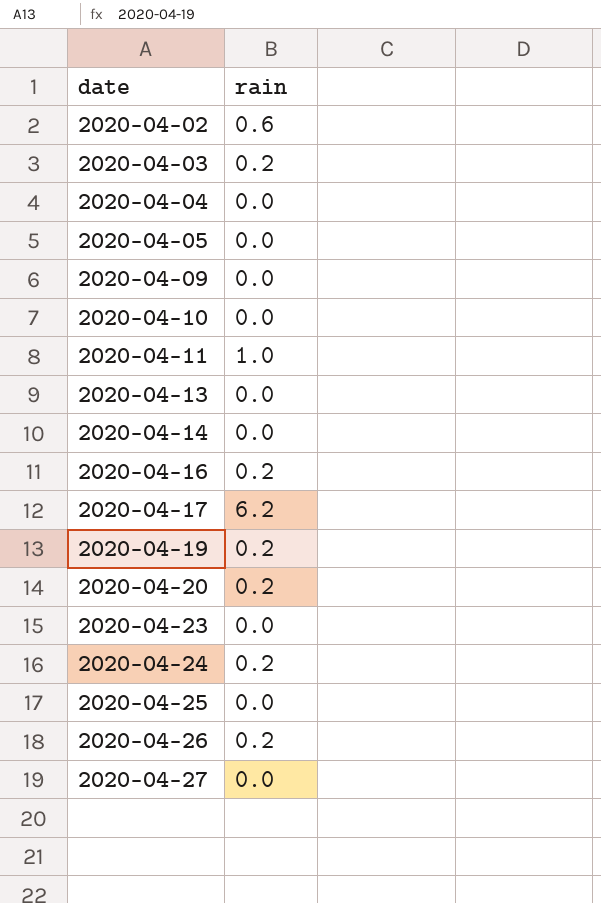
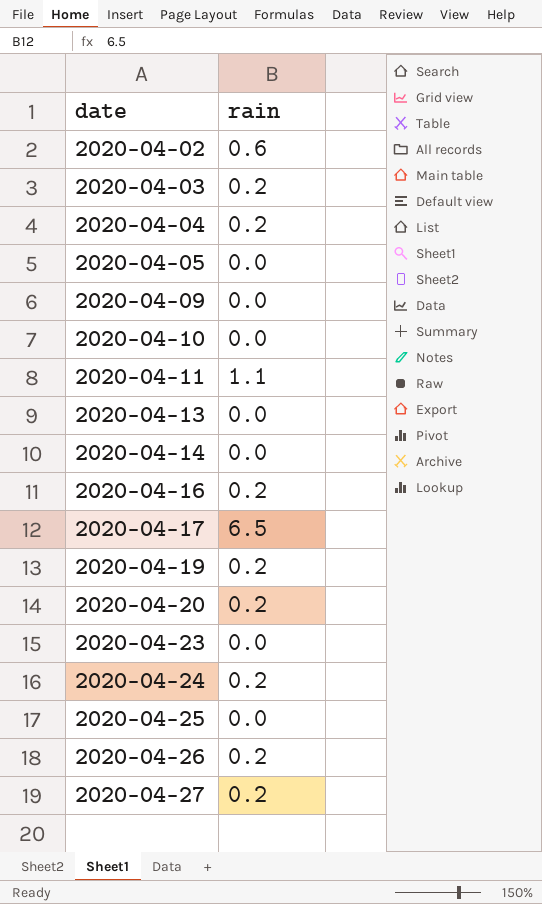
2020-04-04 | rain: 0.0 -> 0.2
2020-04-11 | rain: 1.0 -> 1.1
2020-04-17 | rain: 6.2 -> 6.5
2020-04-27 | rain: 0.0 -> 0.2

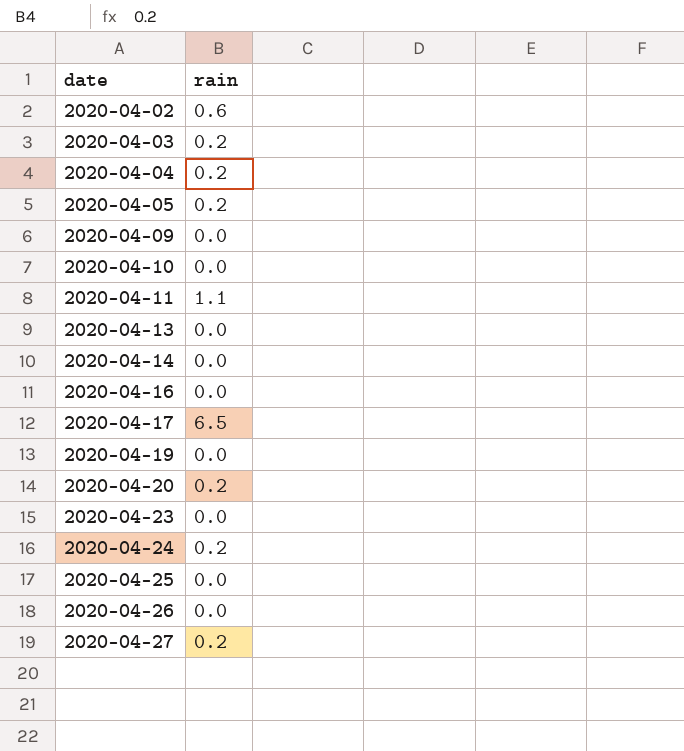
2020-04-05 | rain: 0.0 -> 0.2
2020-04-16 | rain: 0.2 -> 0.0
2020-04-19 | rain: 0.2 -> 0.0
2020-04-26 | rain: 0.2 -> 0.0

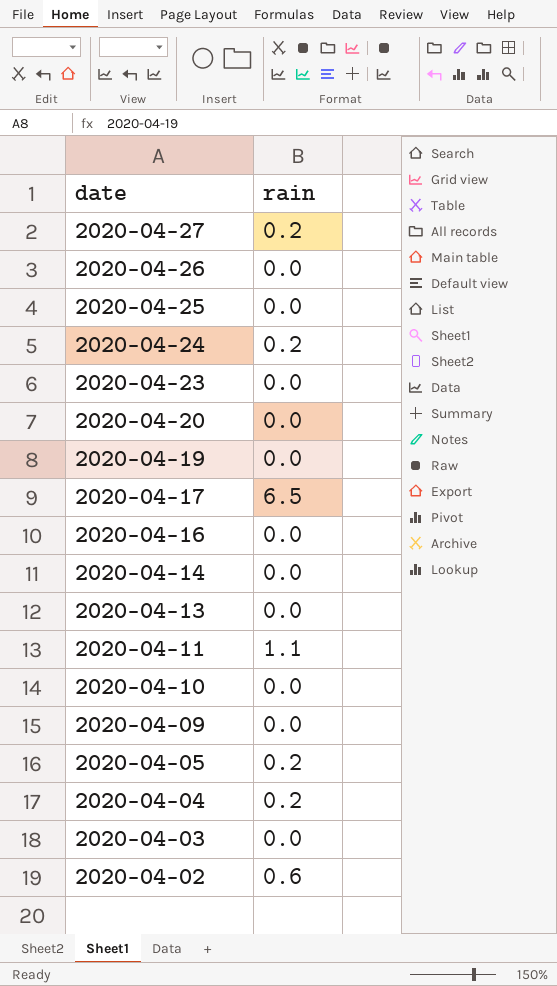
row order: date ascending -> date descending
2020-04-20 | rain: 0.2 -> 0.0
2020-04-03 | rain: 0.2 -> 0.0

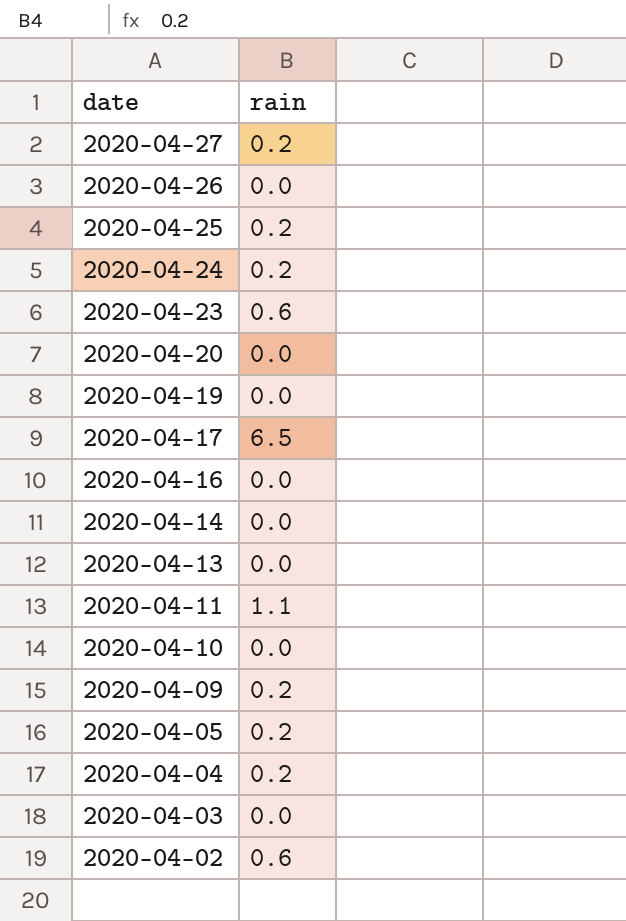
2020-04-25 | rain: 0.0 -> 0.2
2020-04-23 | rain: 0.0 -> 0.6
2020-04-09 | rain: 0.0 -> 0.2

